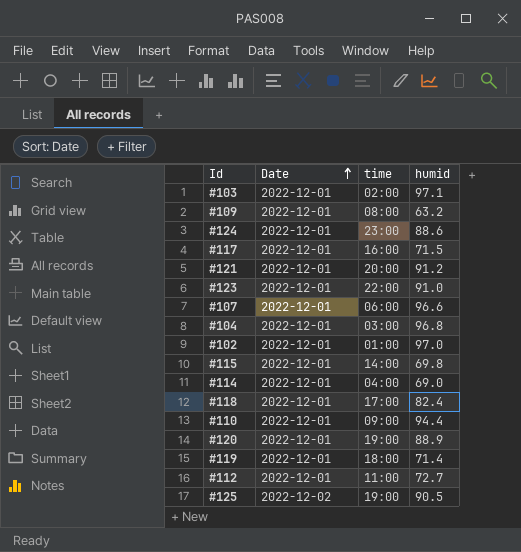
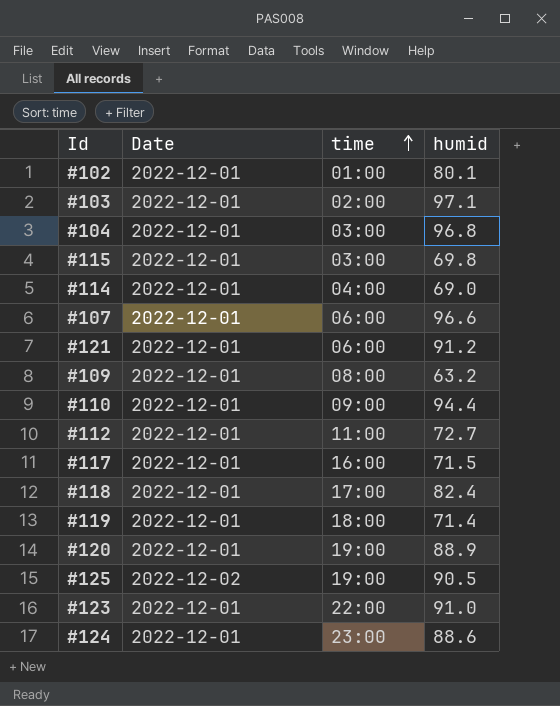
row order: Date ascending -> time ascending
#102 | humid: 97.0 -> 80.1
#115 | time: 14:00 -> 03:00
#121 | time: 20:00 -> 06:00

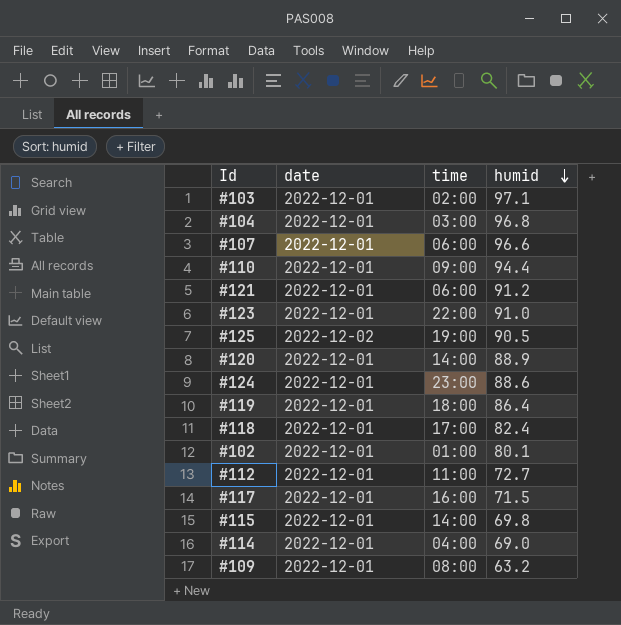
row order: time ascending -> humid descending
column name: Date -> date
#120 | time: 19:00 -> 14:00
#119 | humid: 71.4 -> 86.4
#115 | time: 03:00 -> 14:00

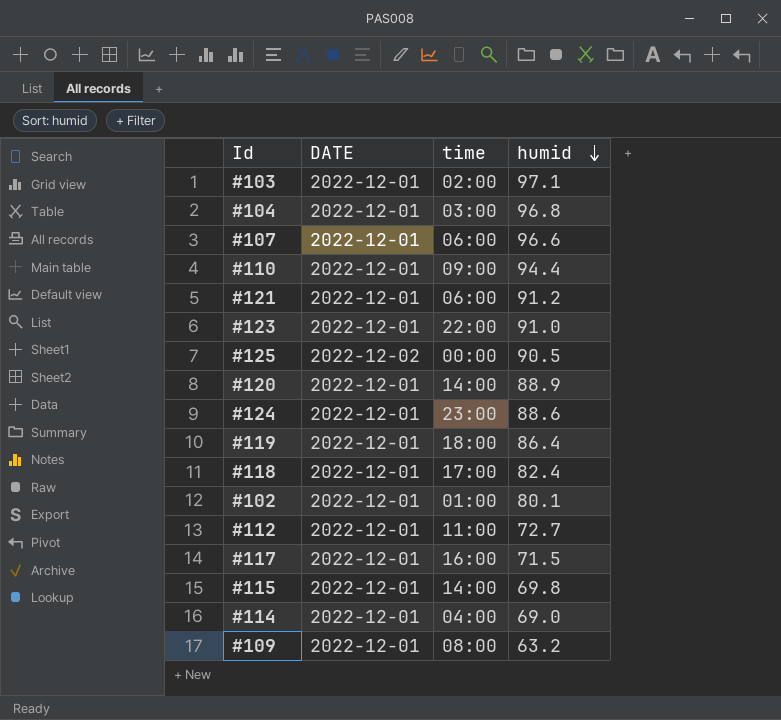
column name: date -> DATE
#125 | time: 19:00 -> 00:00

